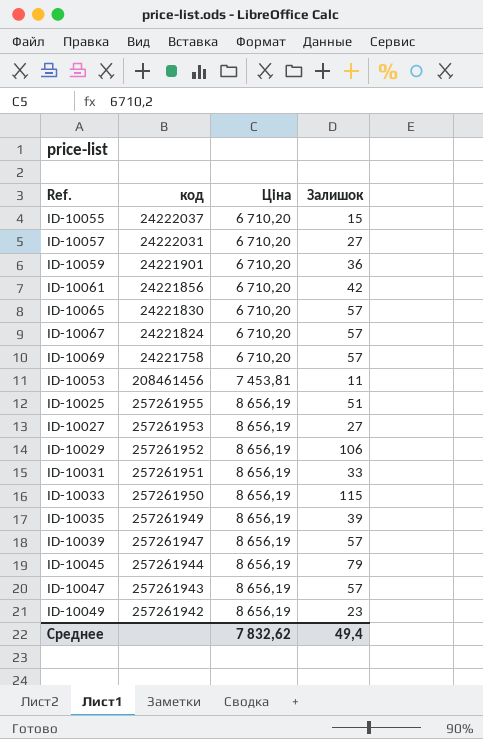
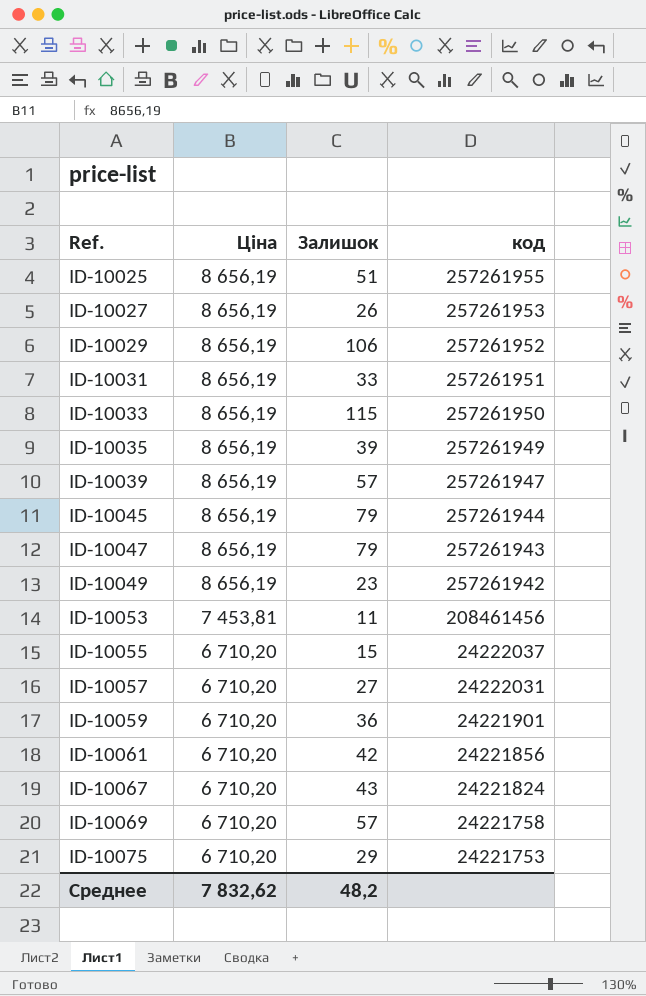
row order: Ціна ascending -> Ref. ascending
column код | position: 2 -> 4
row ID-10065: 24221830 | 6 710,20 | 57 -> none
ID-10027 | Залишок: 27 -> 26
ID-10047 | Залишок: 57 -> 79
ID-10067 | Залишок: 57 -> 43
row ID-10075: none -> 6 710,20 | 29 | 24221753
Среднее | Залишок: 49,4 -> 48,2

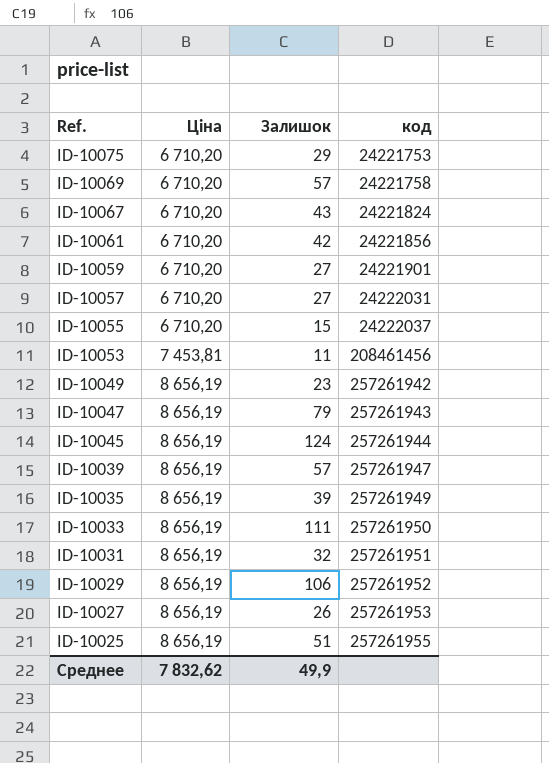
row order: Ref. ascending -> Ref. descending
ID-10059 | Залишок: 36 -> 27
ID-10045 | Залишок: 79 -> 124
ID-10033 | Залишок: 115 -> 111
ID-10031 | Залишок: 33 -> 32
Среднее | Залишок: 48,2 -> 49,9

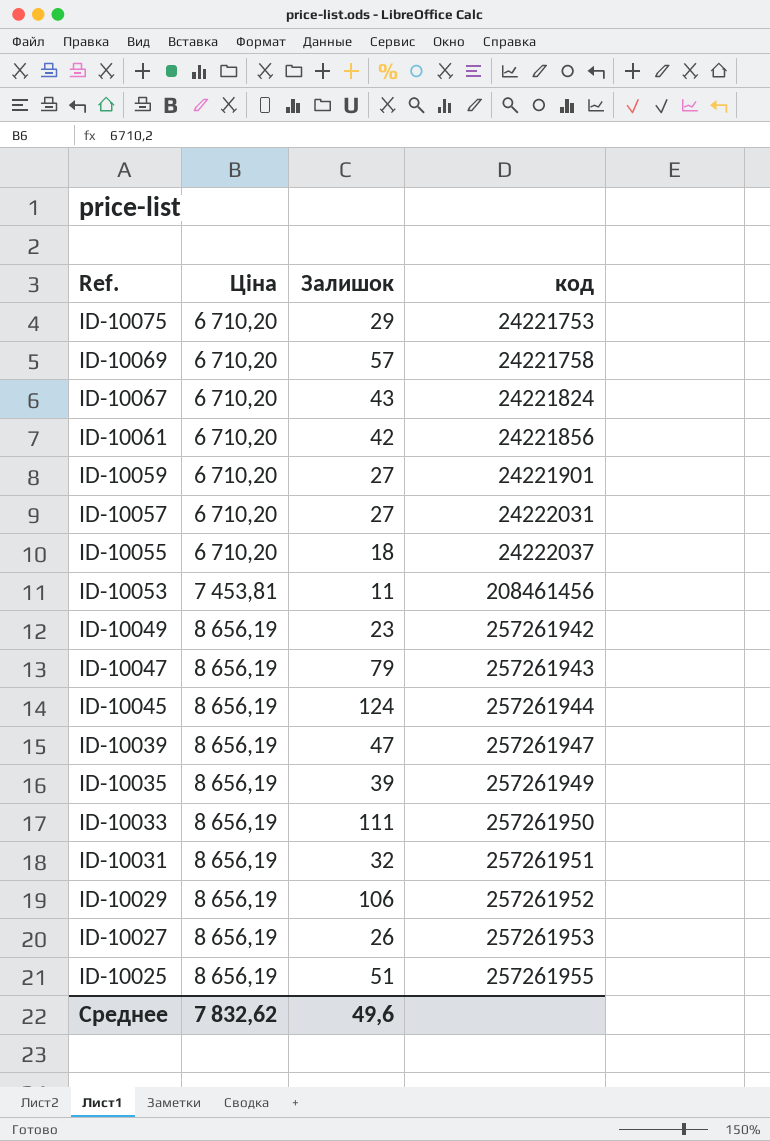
ID-10055 | Залишок: 15 -> 18
ID-10039 | Залишок: 57 -> 47
Среднее | Залишок: 49,9 -> 49,6

